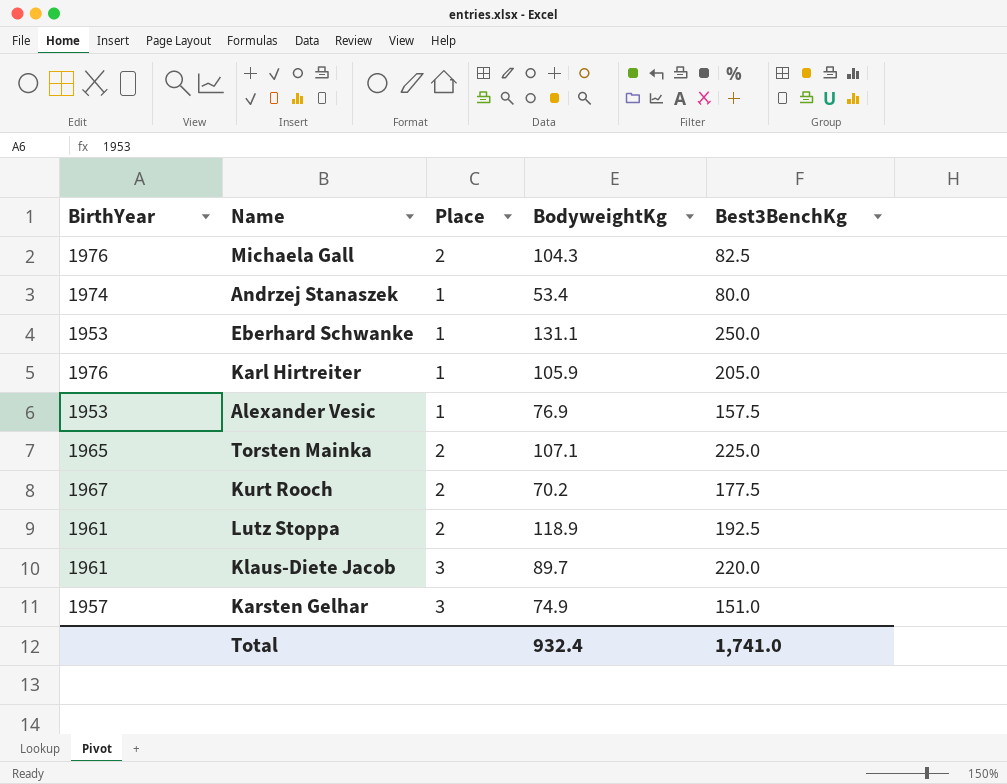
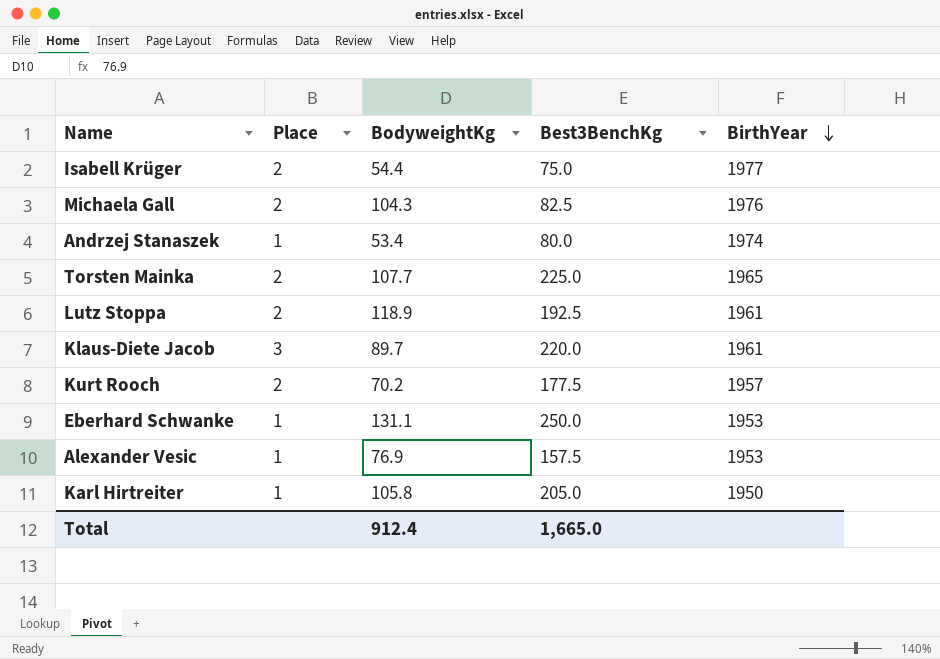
row order: none -> BirthYear descending
column BirthYear | position: 1 -> 5
row Karsten Gelhar: 1957 | 3 | 74.9 | 151.0 -> none
row Isabell Krüger: none -> 2 | 54.4 | 75.0 | 1977
Torsten Mainka | BodyweightKg: 107.1 -> 107.7
Kurt Rooch | BirthYear: 1967 -> 1957
Karl Hirtreiter | BodyweightKg: 105.9 -> 105.8
Karl Hirtreiter | BirthYear: 1976 -> 1950
Total | BodyweightKg: 932.4 -> 912.4
Total | Best3BenchKg: 1,741.0 -> 1,665.0

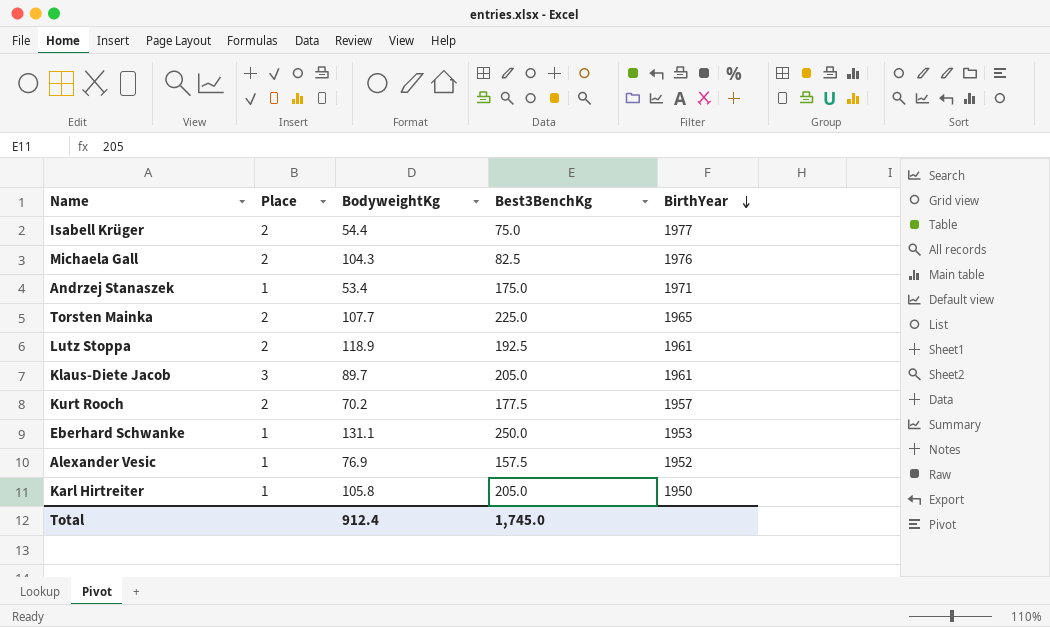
Andrzej Stanaszek | Best3BenchKg: 80.0 -> 175.0
Andrzej Stanaszek | BirthYear: 1974 -> 1971
Klaus-Diete Jacob | Best3BenchKg: 220.0 -> 205.0
Alexander Vesic | BirthYear: 1953 -> 1952
Total | Best3BenchKg: 1,665.0 -> 1,745.0

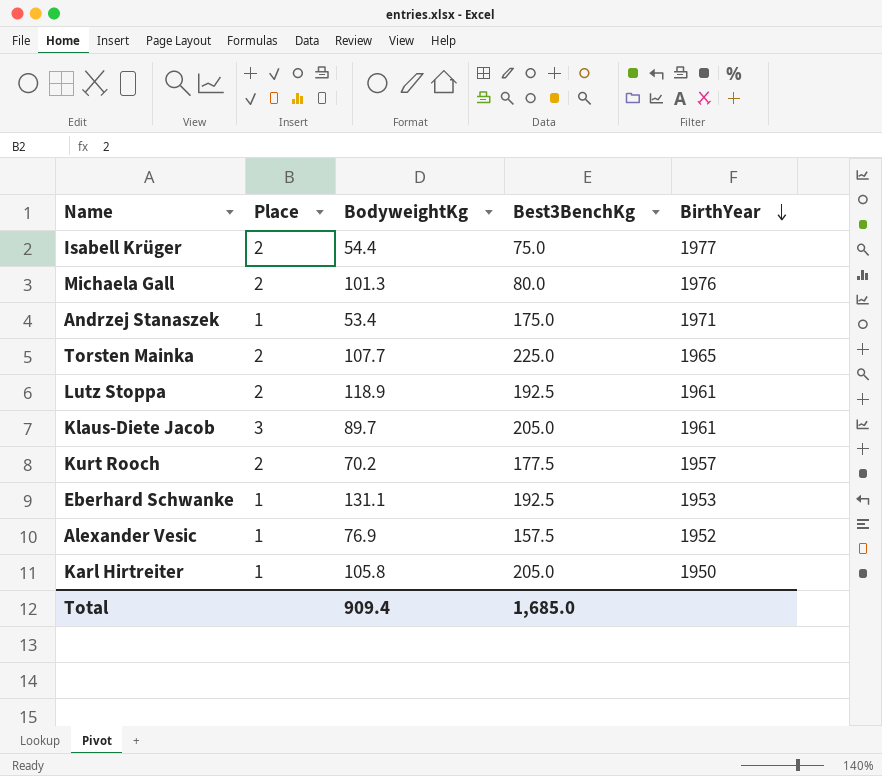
Michaela Gall | BodyweightKg: 104.3 -> 101.3
Michaela Gall | Best3BenchKg: 82.5 -> 80.0
Eberhard Schwanke | Best3BenchKg: 250.0 -> 192.5
Total | BodyweightKg: 912.4 -> 909.4
Total | Best3BenchKg: 1,745.0 -> 1,685.0

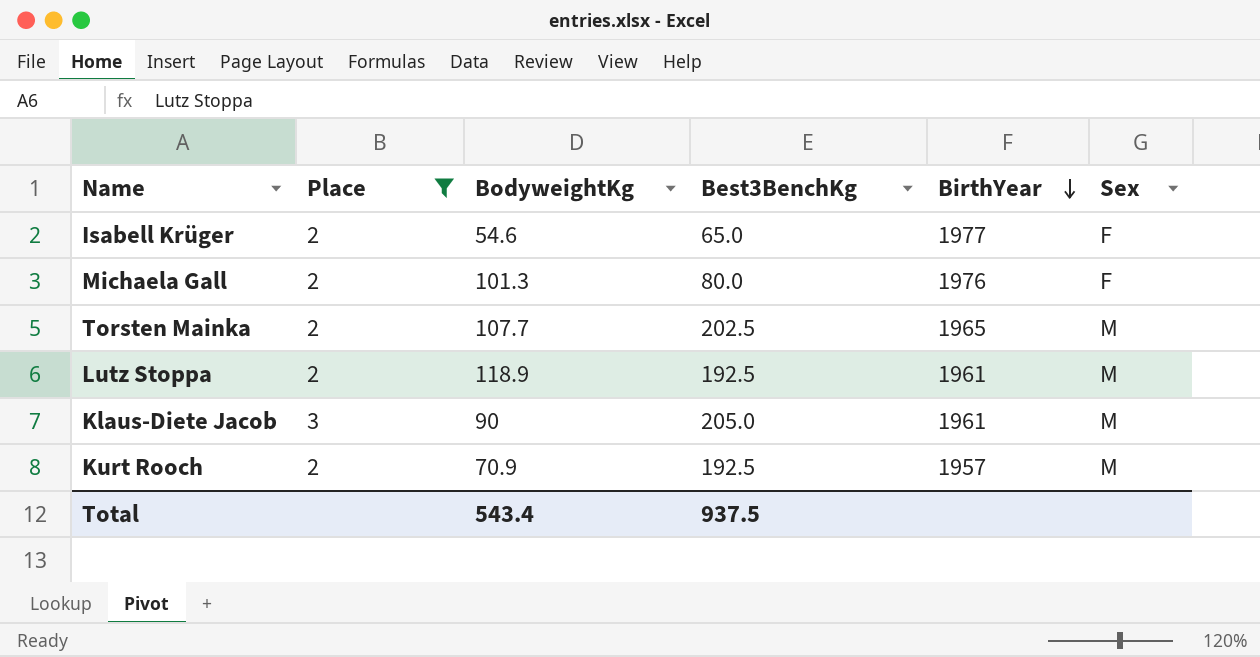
filter: none -> Place != 1
column Sex | position: none -> 6
Isabell Krüger | BodyweightKg: 54.4 -> 54.6
Isabell Krüger | Best3BenchKg: 75.0 -> 65.0
Torsten Mainka | Best3BenchKg: 225.0 -> 202.5
Klaus-Diete Jacob | BodyweightKg: 89.7 -> 90
Kurt Rooch | BodyweightKg: 70.2 -> 70.9
Kurt Rooch | Best3BenchKg: 177.5 -> 192.5
Total | BodyweightKg: 909.4 -> 543.4
Total | Best3BenchKg: 1,685.0 -> 937.5

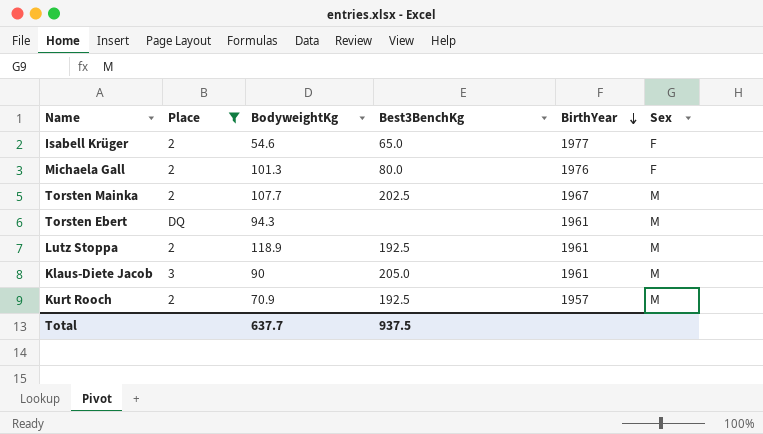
Torsten Mainka | BirthYear: 1965 -> 1967
row Torsten Ebert: none -> DQ | 94.3 | none | 1961 | M
Total | BodyweightKg: 543.4 -> 637.7

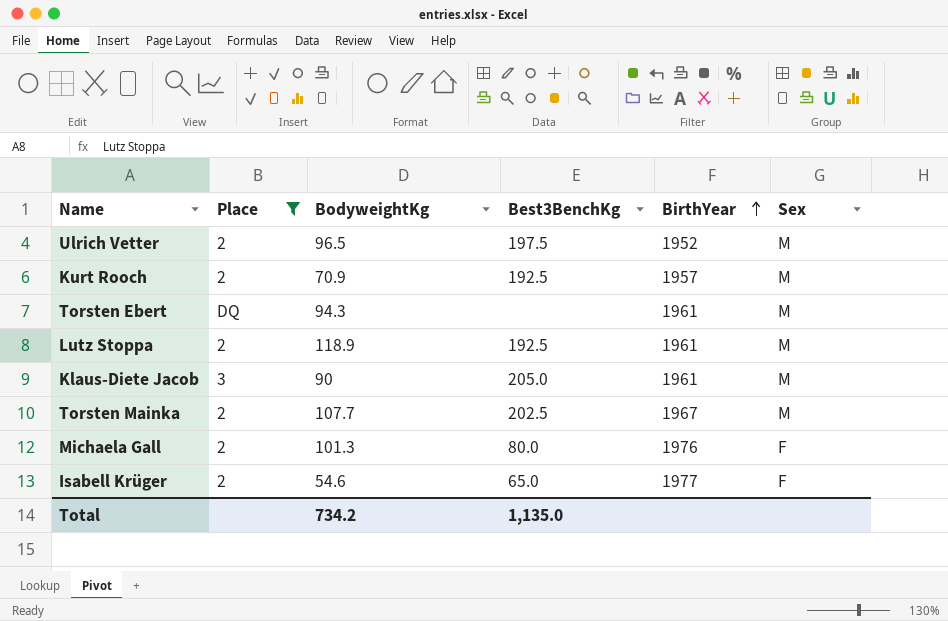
row order: BirthYear descending -> BirthYear ascending
row Ulrich Vetter: none -> 2 | 96.5 | 197.5 | 1952 | M
Total | BodyweightKg: 637.7 -> 734.2
Total | Best3BenchKg: 937.5 -> 1,135.0

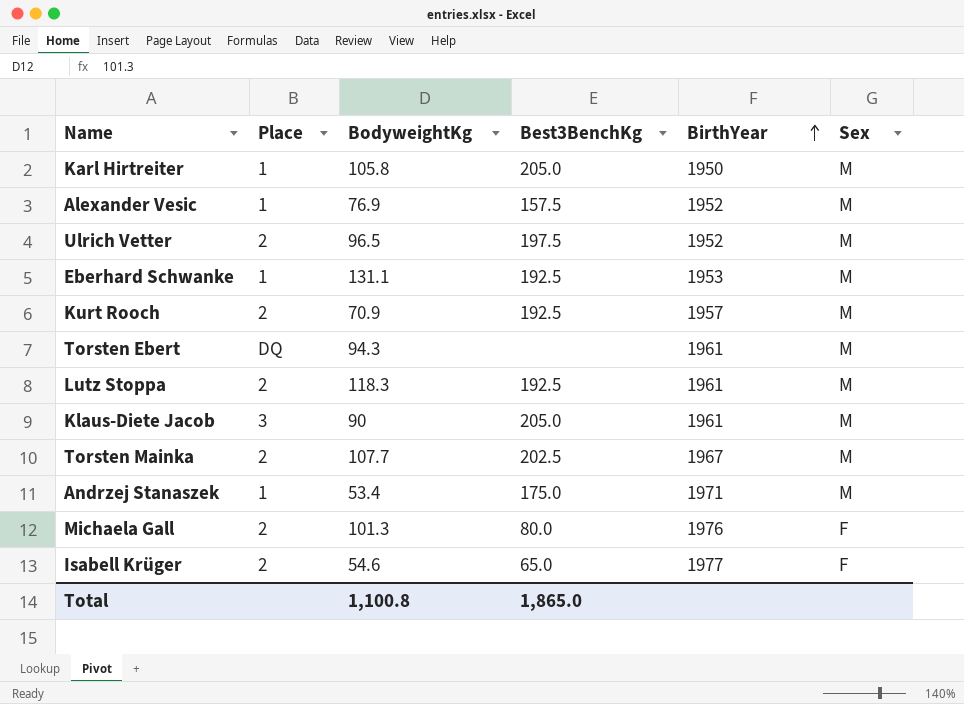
filter: Place != 1 -> none
Lutz Stoppa | BodyweightKg: 118.9 -> 118.3
Total | BodyweightKg: 734.2 -> 1,100.8
Total | Best3BenchKg: 1,135.0 -> 1,865.0

